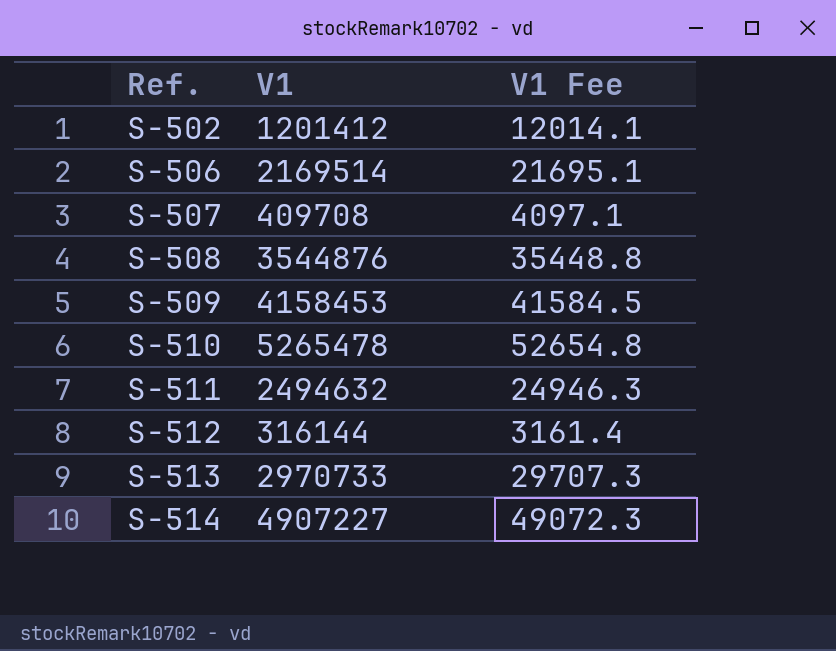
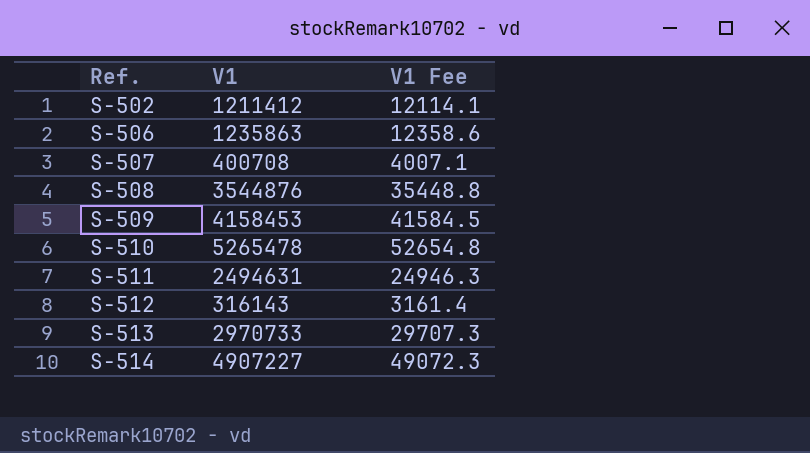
S-502 | V1: 1201412 -> 1211412
S-502 | V1 Fee: 12014.1 -> 12114.1
S-506 | V1: 2169514 -> 1235863
S-506 | V1 Fee: 21695.1 -> 12358.6
S-507 | V1: 409708 -> 400708
S-507 | V1 Fee: 4097.1 -> 4007.1
S-511 | V1: 2494632 -> 2494631
S-512 | V1: 316144 -> 316143

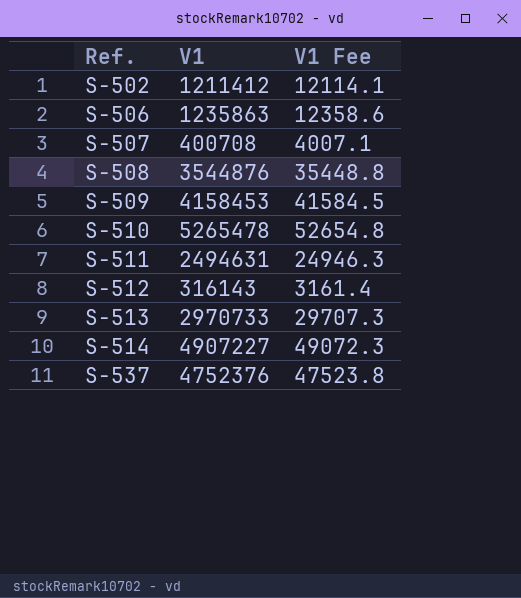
row S-537: none -> 4752376 | 47523.8

